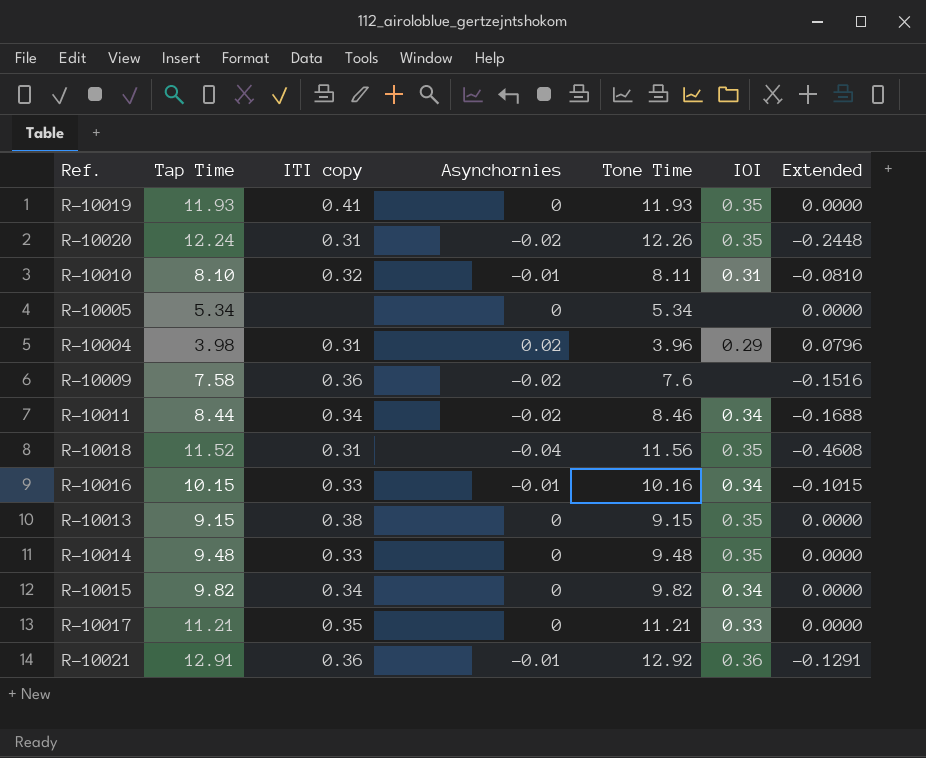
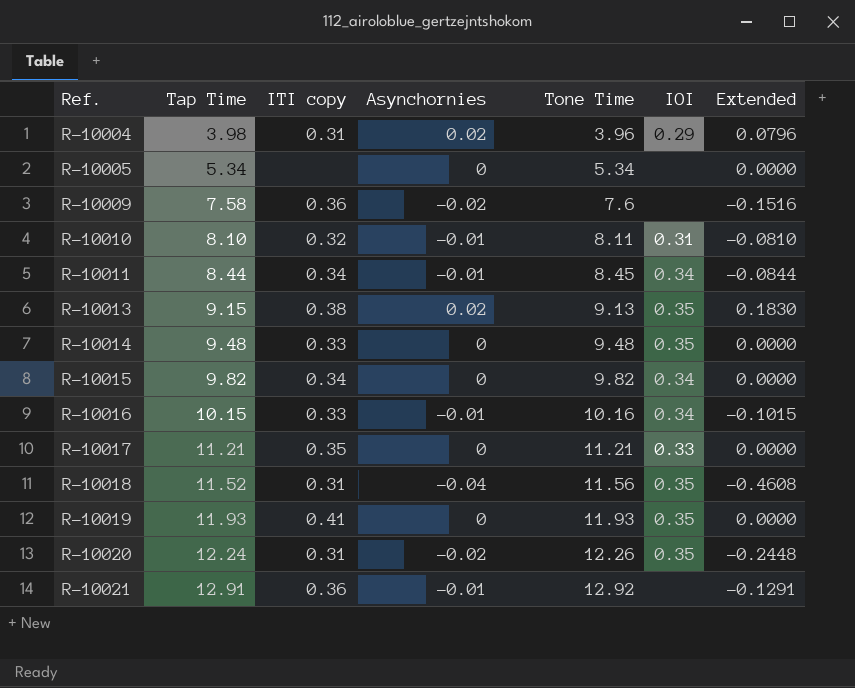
row order: none -> Ref. ascending
R-10011 | Asynchornies: -0.02 -> -0.01
R-10011 | Tone Time: 8.46 -> 8.45
R-10011 | Extended: -0.1688 -> -0.0844
R-10013 | Asynchornies: 0 -> 0.02
R-10013 | Tone Time: 9.15 -> 9.13
R-10013 | Extended: 0.0000 -> 0.1830
R-10021 | IOI: 0.36 -> none

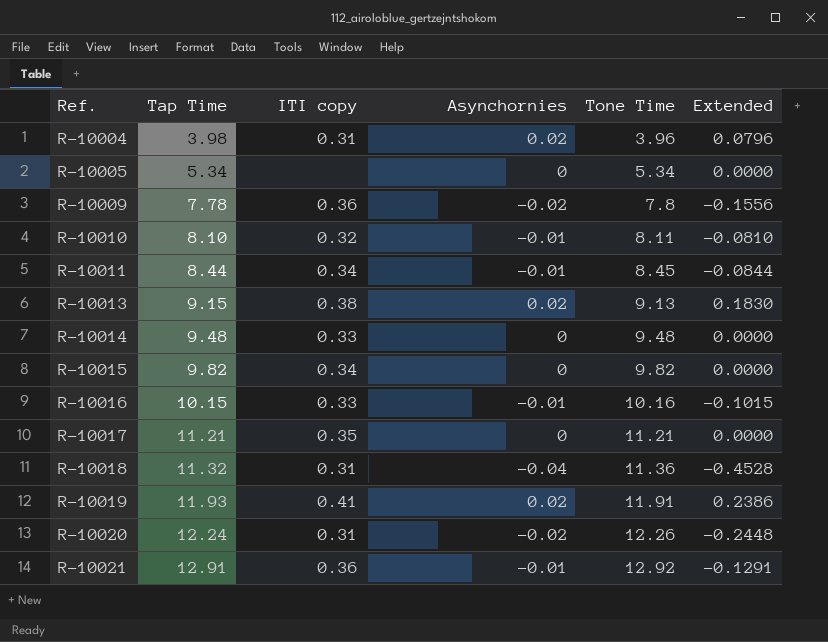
column IOI | position: 6 -> none
R-10009 | Tap Time: 7.58 -> 7.78
R-10009 | Tone Time: 7.6 -> 7.8
R-10009 | Extended: -0.1516 -> -0.1556
R-10018 | Tap Time: 11.52 -> 11.32
R-10018 | Tone Time: 11.56 -> 11.36
R-10018 | Extended: -0.4608 -> -0.4528
R-10019 | Asynchornies: 0 -> 0.02
R-10019 | Tone Time: 11.93 -> 11.91
R-10019 | Extended: 0.0000 -> 0.2386

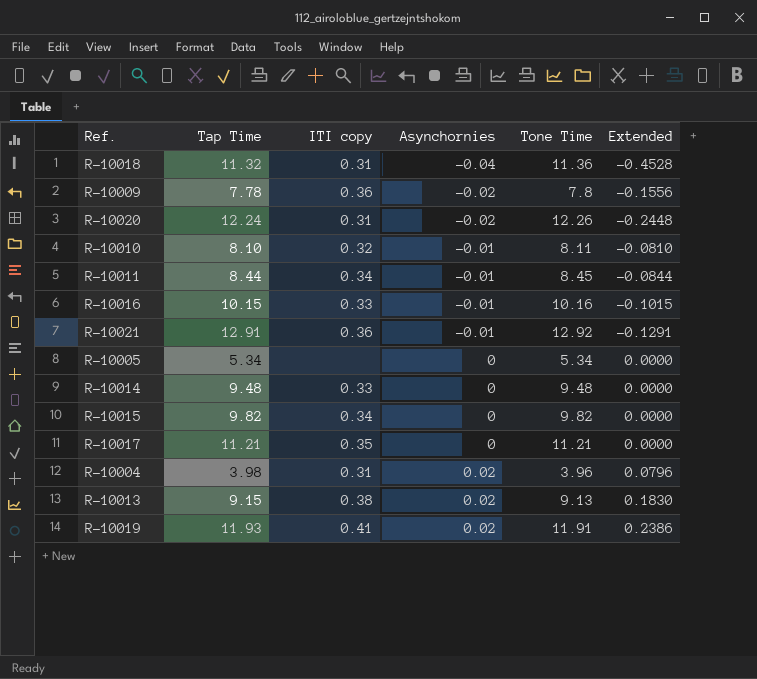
row order: Ref. ascending -> Asynchornies ascending

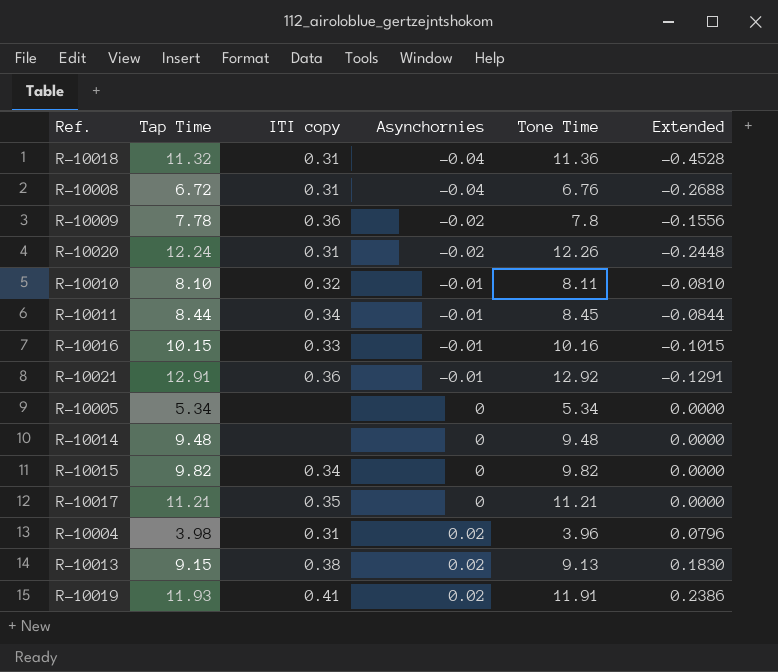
row R-10008: none -> 6.72 | 0.31 | -0.04 | 6.76 | -0.2688
R-10014 | ITI copy: 0.33 -> none

